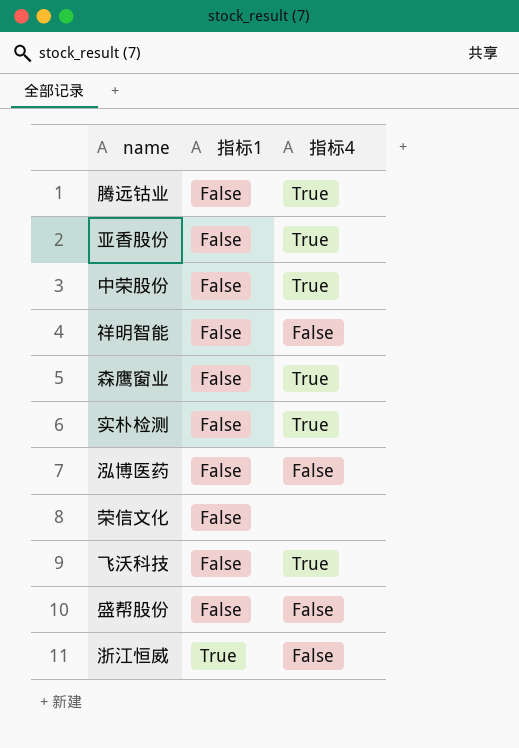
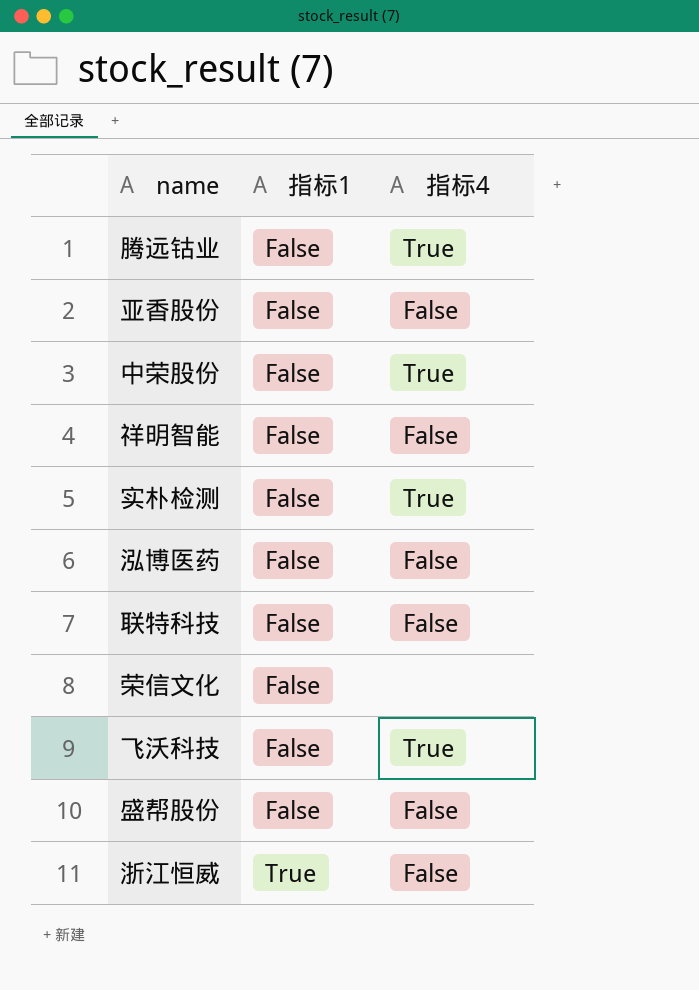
row 森鹰窗业: False | True -> none
亚香股份 | 指标4: True -> False
row 联特科技: none -> False | False

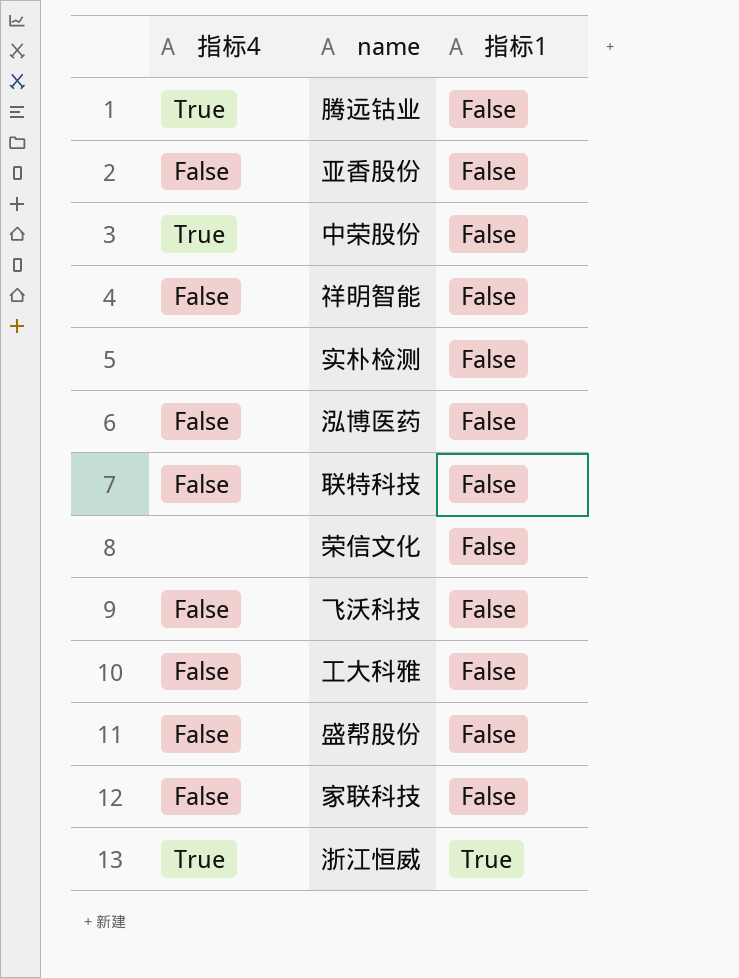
column 指标4 | position: 3 -> 1
实朴检测 | 指标4: True -> none
飞沃科技 | 指标4: True -> False
row 工大科雅: none -> False | False
row 家联科技: none -> False | False
浙江恒威 | 指标4: False -> True

